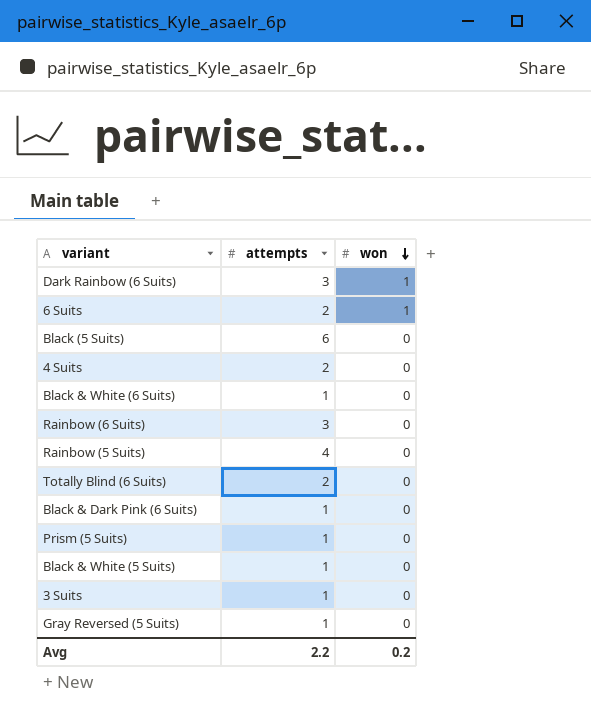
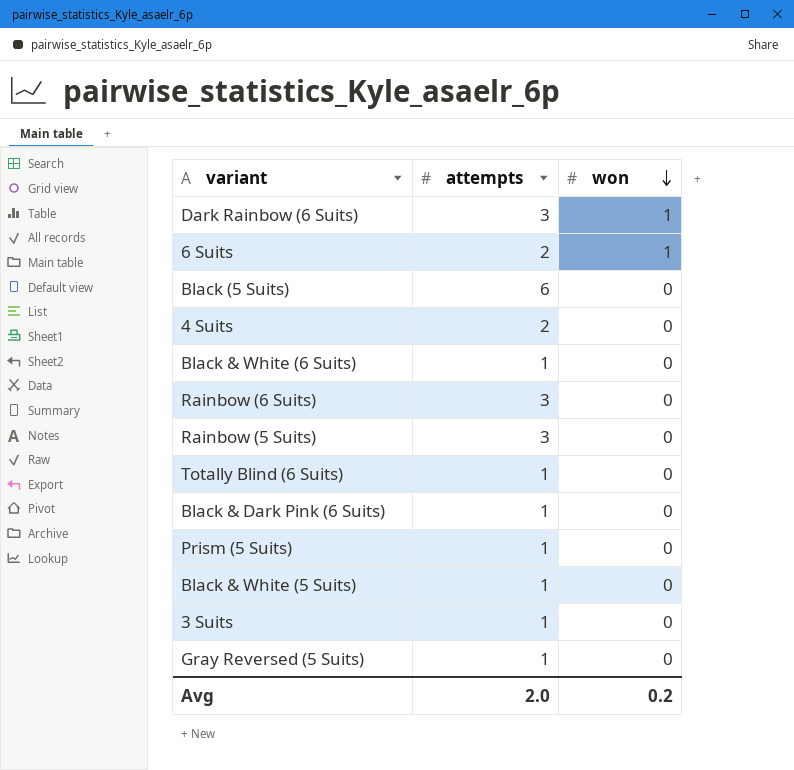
Rainbow (5 Suits) | attempts: 4 -> 3
Totally Blind (6 Suits) | attempts: 2 -> 1
Avg | attempts: 2.2 -> 2.0

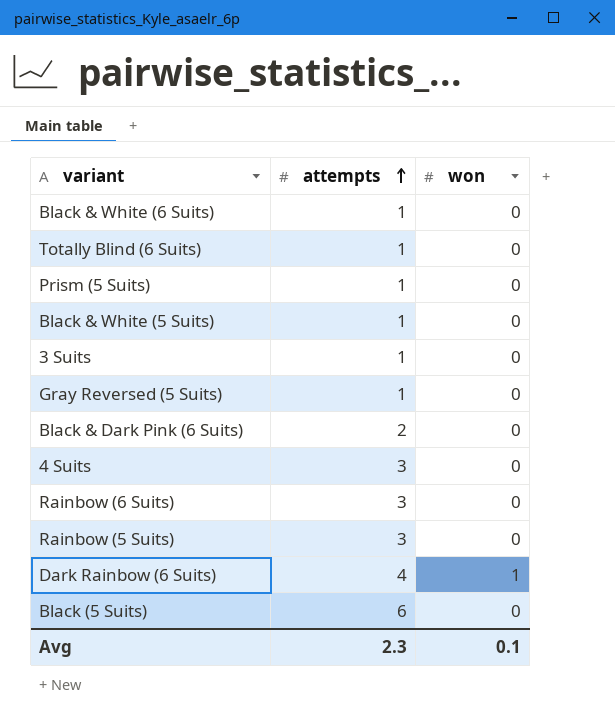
row order: won descending -> attempts ascending
row 6 Suits: 2 | 1 -> none
Black & Dark Pink (6 Suits) | attempts: 1 -> 2
4 Suits | attempts: 2 -> 3
Dark Rainbow (6 Suits) | attempts: 3 -> 4
Avg | attempts: 2.0 -> 2.3
Avg | won: 0.2 -> 0.1

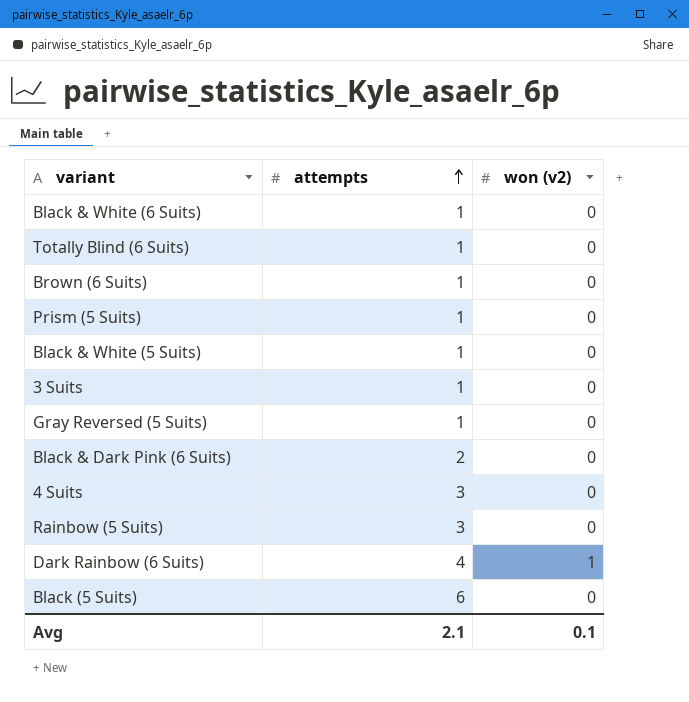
column name: won -> won (v2)
row Rainbow (6 Suits): 3 | 0 -> none
row Brown (6 Suits): none -> 1 | 0
Avg | attempts: 2.3 -> 2.1

